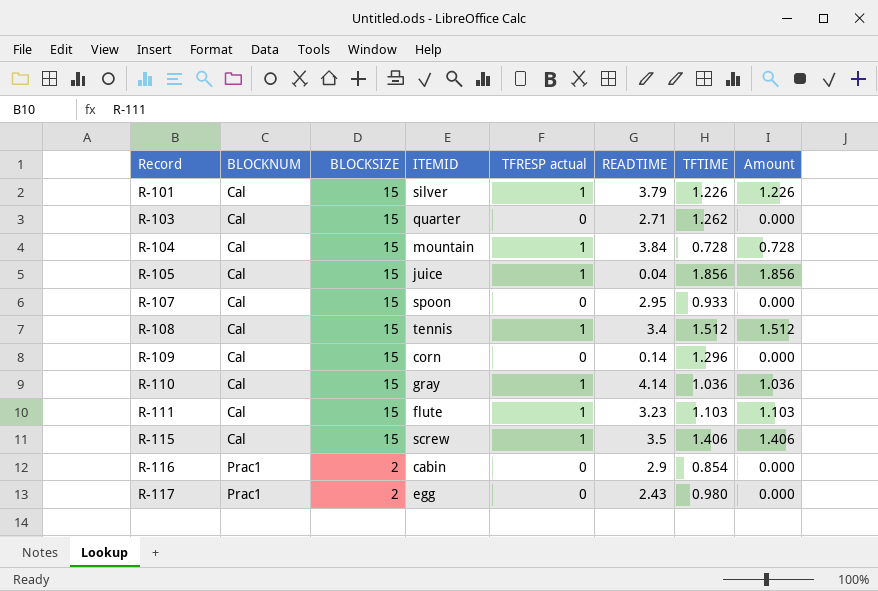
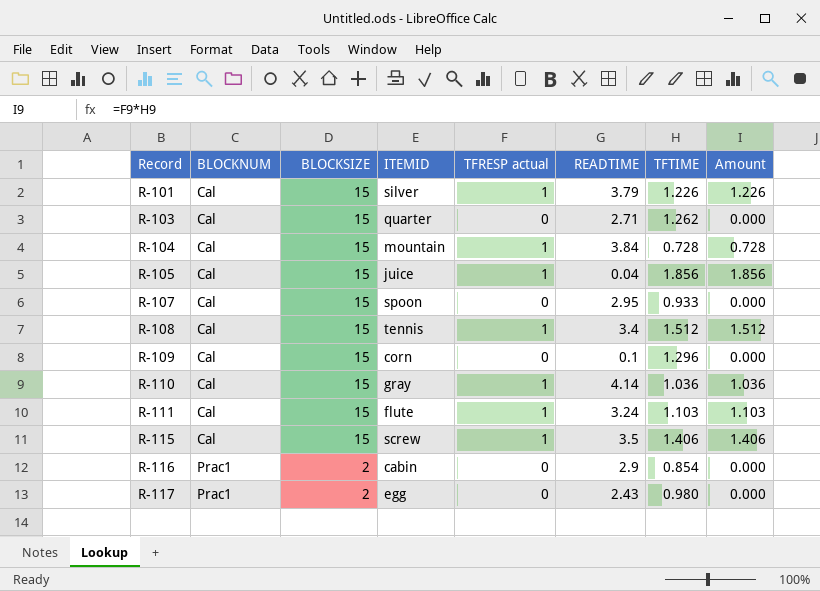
R-109 | READTIME: 0.14 -> 0.1
R-111 | READTIME: 3.23 -> 3.24

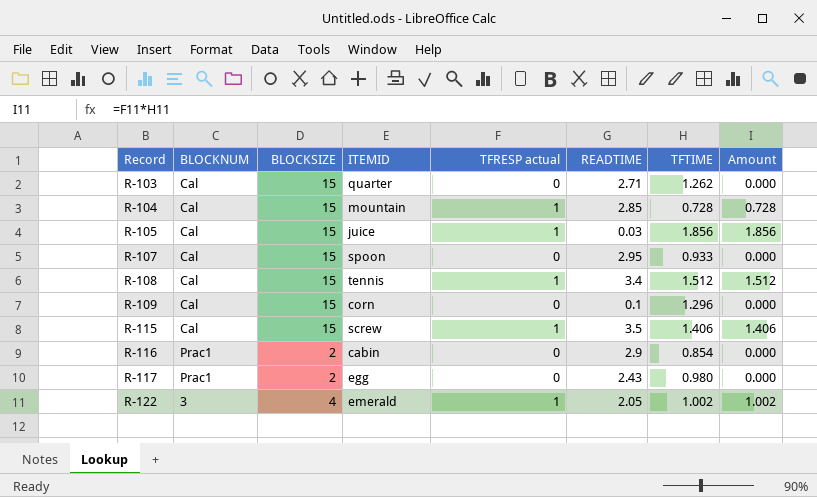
row R-101: Cal | 15 | silver | 1 | 3.79 | 1.226 | 1.226 -> none
row R-110: Cal | 15 | gray | 1 | 4.14 | 1.036 | 1.036 -> none
row R-111: Cal | 15 | flute | 1 | 3.24 | 1.103 | 1.103 -> none
R-104 | READTIME: 3.84 -> 2.85
R-105 | READTIME: 0.04 -> 0.03
row R-122: none -> 3 | 4 | emerald | 1 | 2.05 | 1.002 | 1.002

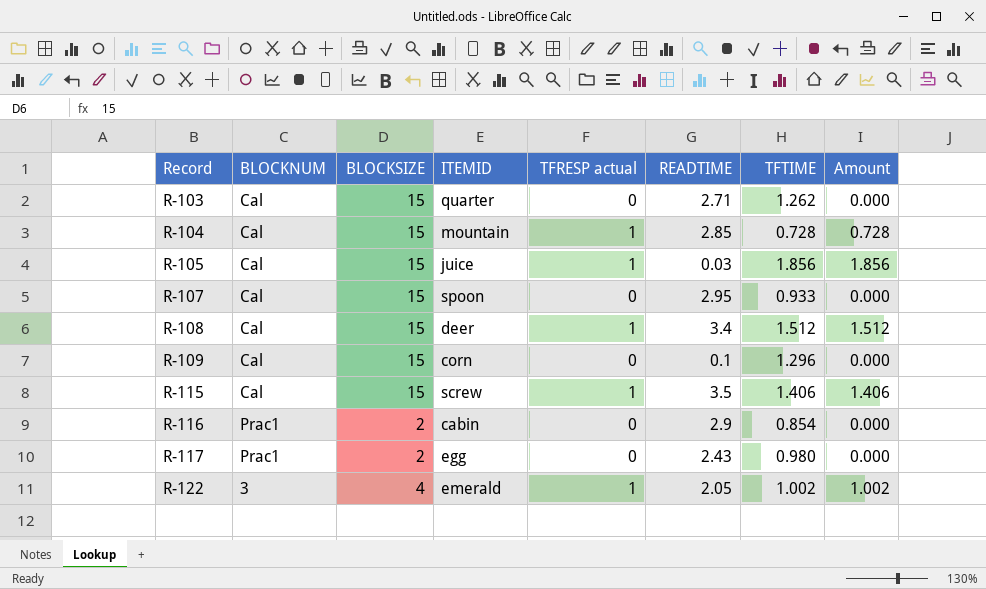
R-108 | ITEMID: tennis -> deer

